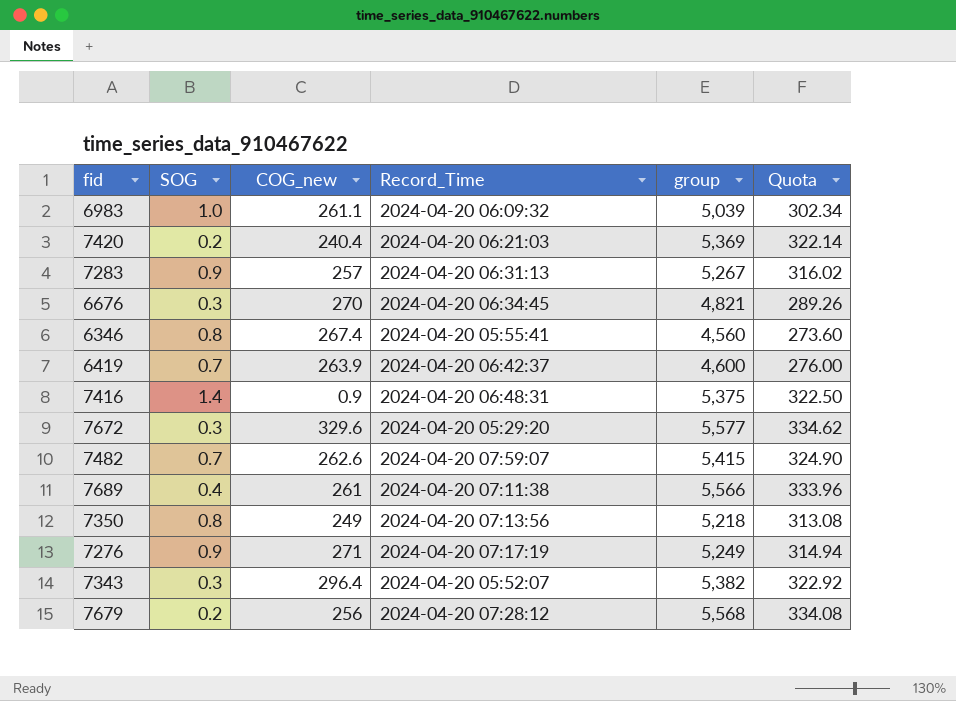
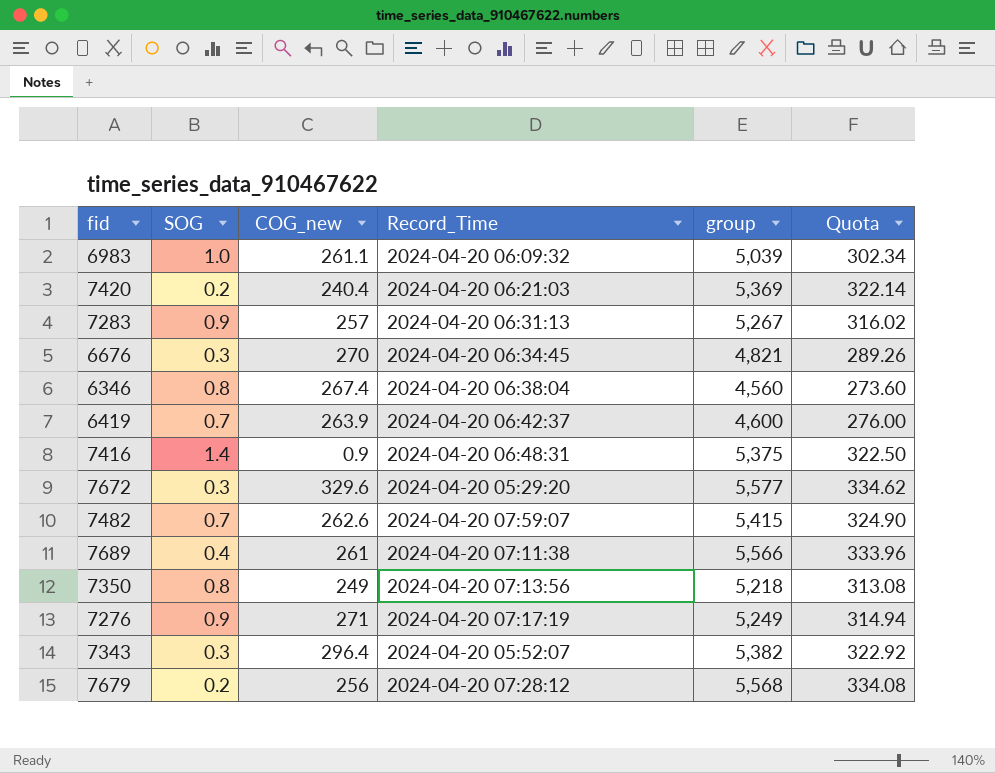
6346 | Record_Time: 2024-04-20 05:55:41 -> 2024-04-20 06:38:04

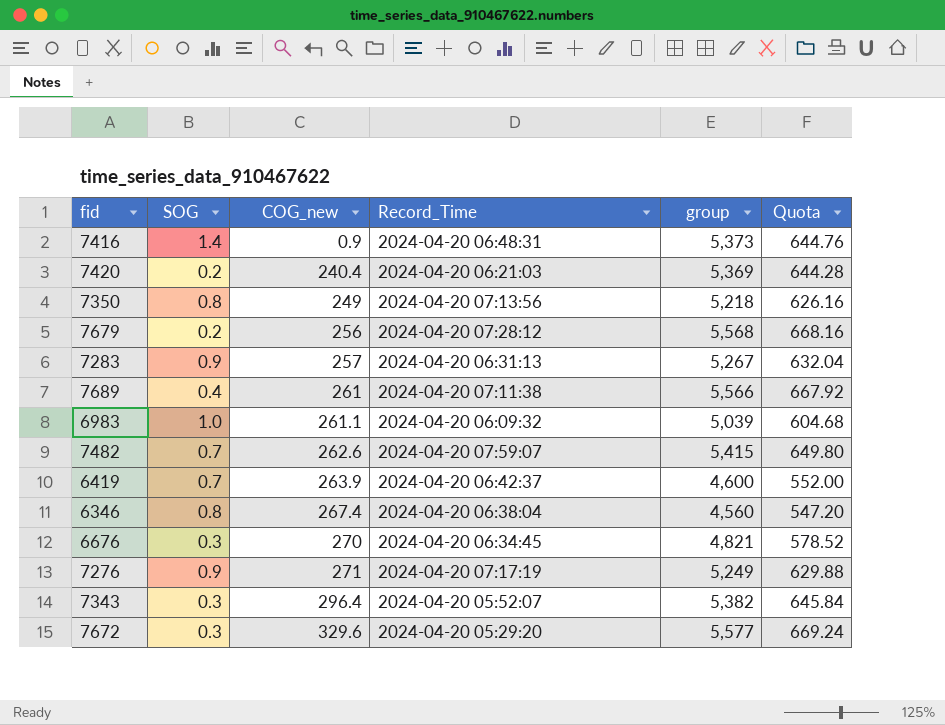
row order: none -> COG_new ascending
column Quota | formula: [group] * 0.06 -> [group] * 0.12
7416 | group: 5,375 -> 5,373

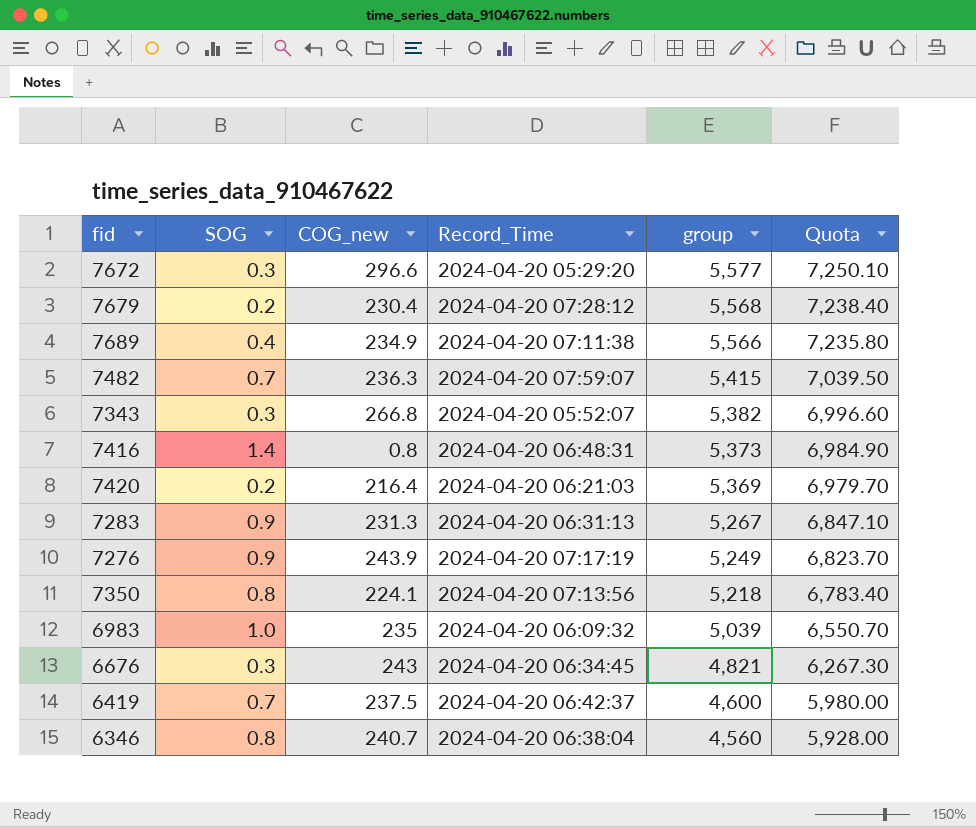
row order: COG_new ascending -> group descending
column Quota | formula: [group] * 0.12 -> [group] * 1.3
7672 | COG_new: 329.6 -> 296.6
7679 | COG_new: 256 -> 230.4
7689 | COG_new: 261 -> 234.9
7482 | COG_new: 262.6 -> 236.3
7343 | COG_new: 296.4 -> 266.8
7416 | COG_new: 0.9 -> 0.8
7420 | COG_new: 240.4 -> 216.4
7283 | COG_new: 257 -> 231.3
7276 | COG_new: 271 -> 243.9
7350 | COG_new: 249 -> 224.1
6983 | COG_new: 261.1 -> 235
6676 | COG_new: 270 -> 243
6419 | COG_new: 263.9 -> 237.5
6346 | COG_new: 267.4 -> 240.7

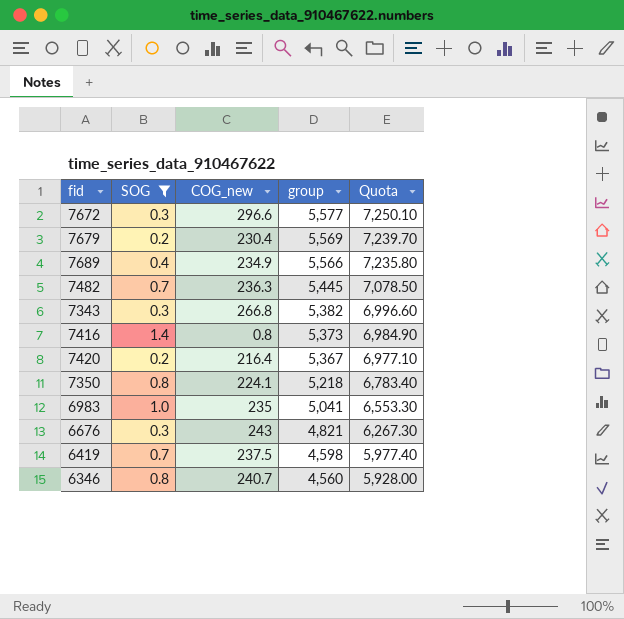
filter: none -> SOG != 0.9
column Record_Time | position: 4 -> none
7679 | group: 5,568 -> 5,569
7679 | Quota: 7,238.40 -> 7,239.70
7482 | group: 5,415 -> 5,445
7482 | Quota: 7,039.50 -> 7,078.50
7420 | group: 5,369 -> 5,367
7420 | Quota: 6,979.70 -> 6,977.10
6983 | group: 5,039 -> 5,041
6983 | Quota: 6,550.70 -> 6,553.30
6419 | group: 4,600 -> 4,598
6419 | Quota: 5,980.00 -> 5,977.40

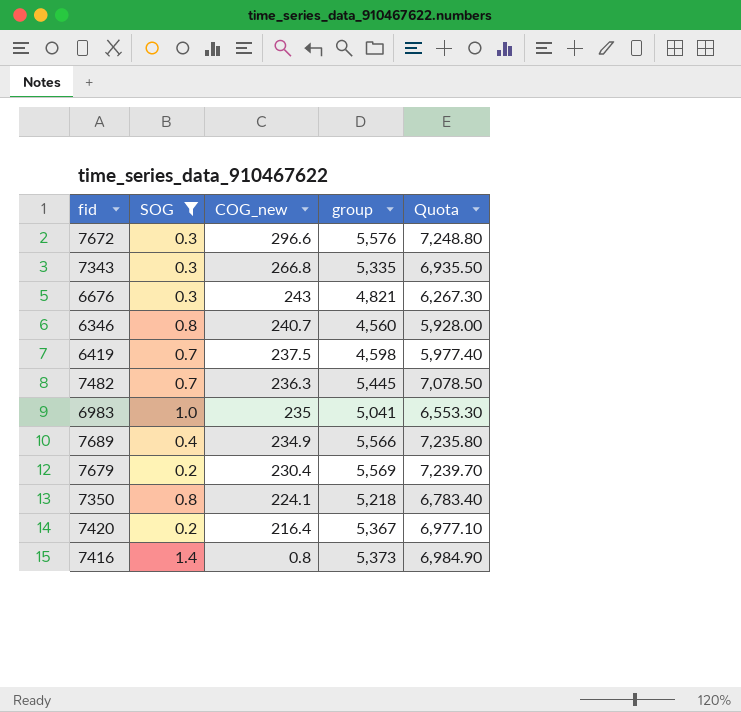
row order: group descending -> COG_new descending
7672 | group: 5,577 -> 5,576
7672 | Quota: 7,250.10 -> 7,248.80
7343 | group: 5,382 -> 5,335
7343 | Quota: 6,996.60 -> 6,935.50

